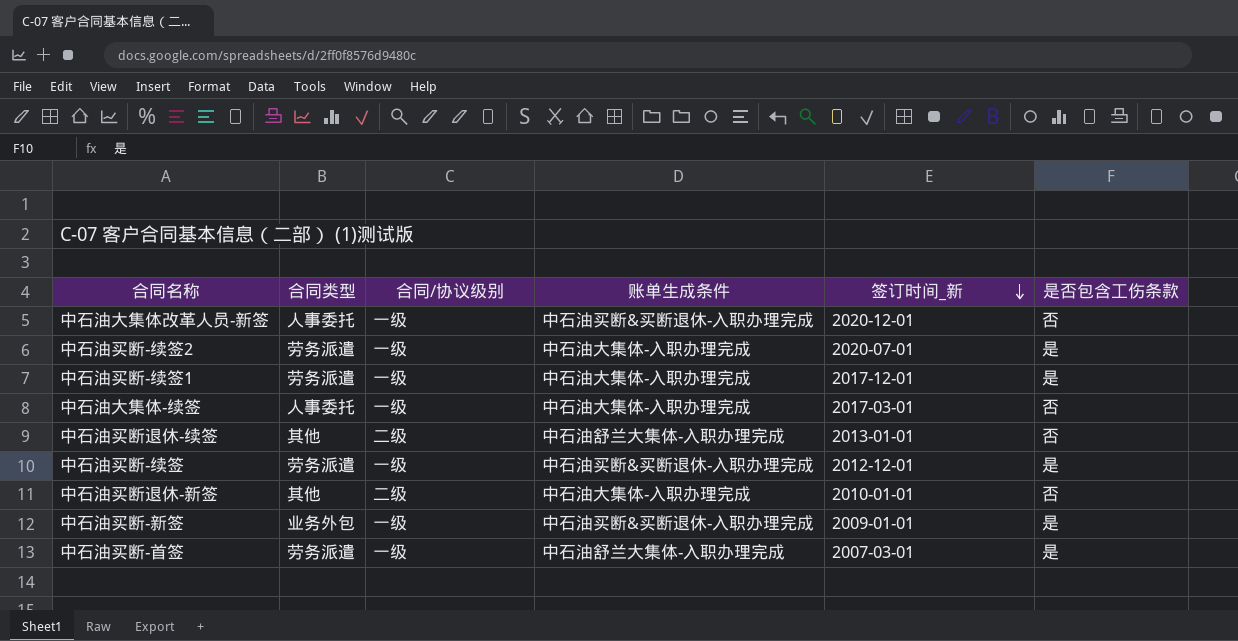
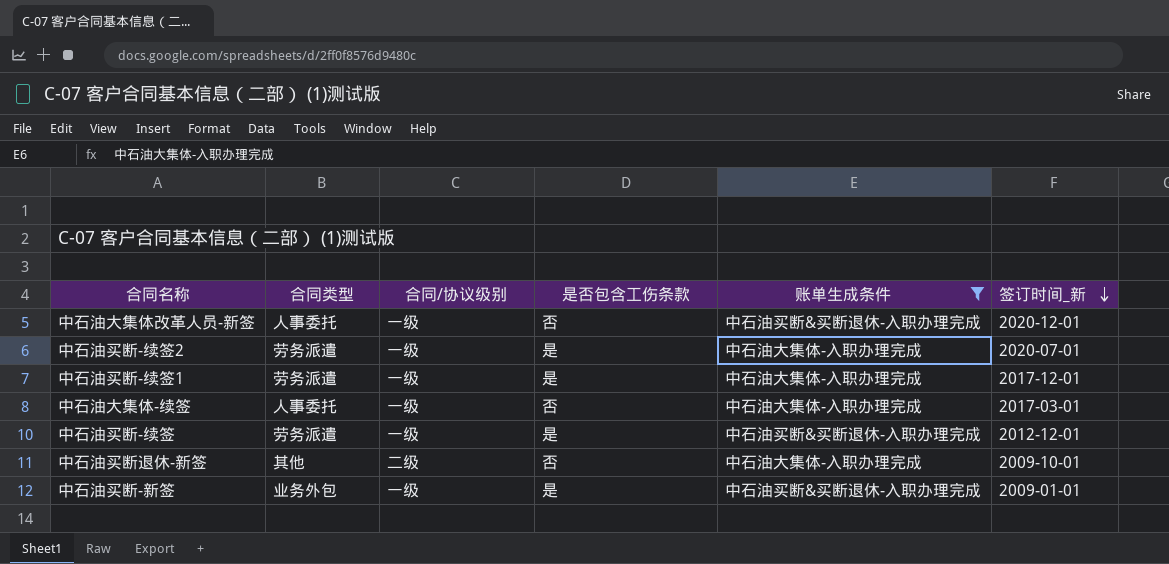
filter: none -> 账单生成条件 != 中石油舒兰大集体-入职办理完成
column 是否包含工伤条款 | position: 6 -> 4
中石油买断退休-新签 | 签订时间_新: 2010-01-01 -> 2009-10-01

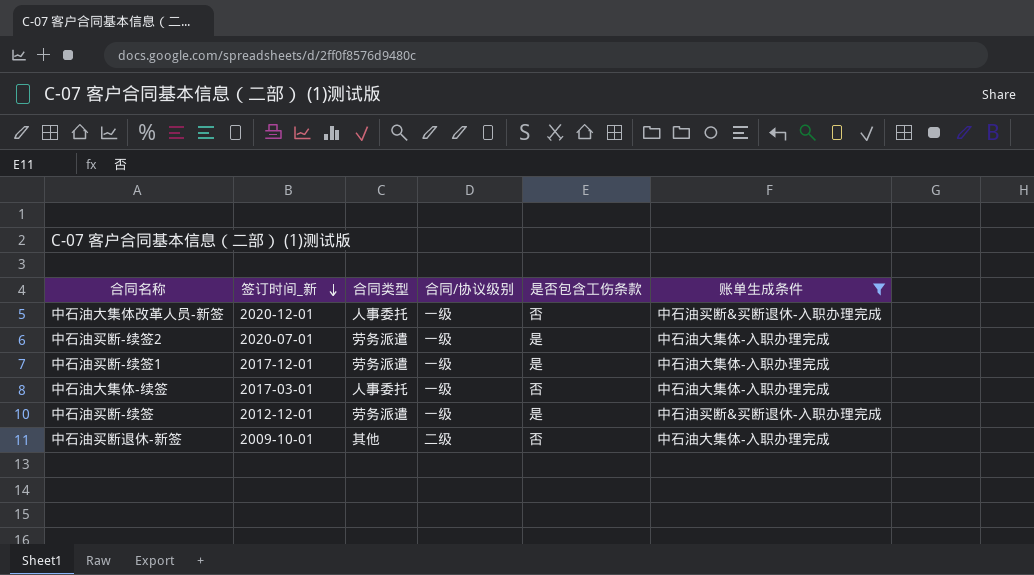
column 签订时间_新 | position: 6 -> 2
row 中石油买断-新签: 业务外包 | 一级 | 是 | 中石油买断&买断退休-入职办理完成 | 2009-01-01 -> none

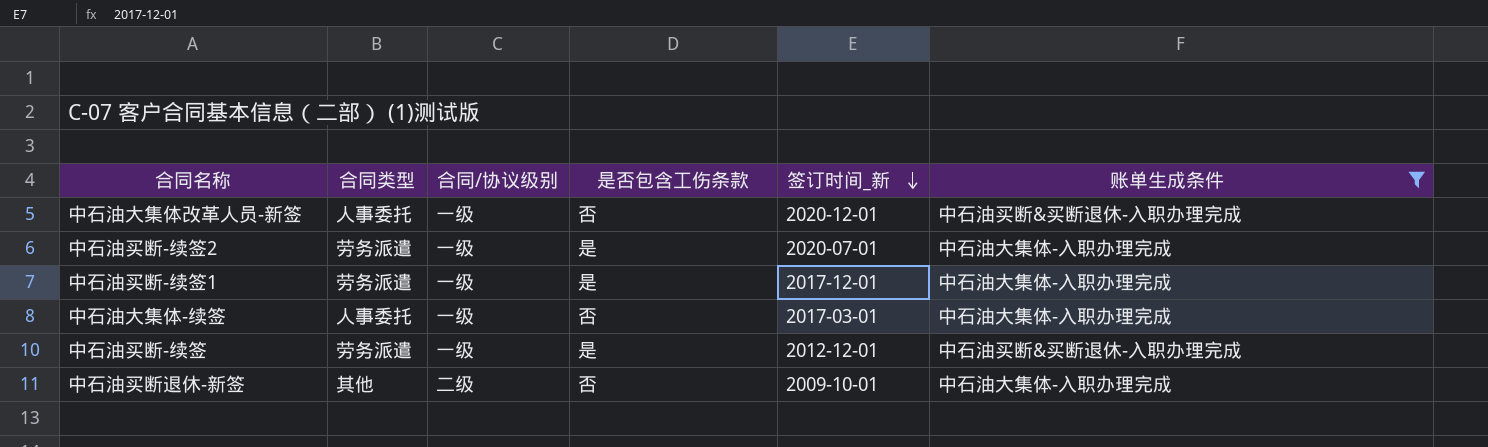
column 签订时间_新 | position: 2 -> 5

